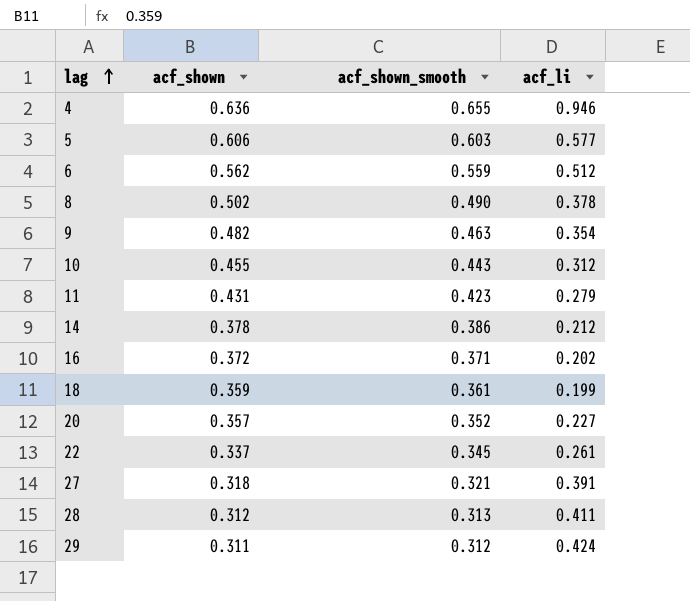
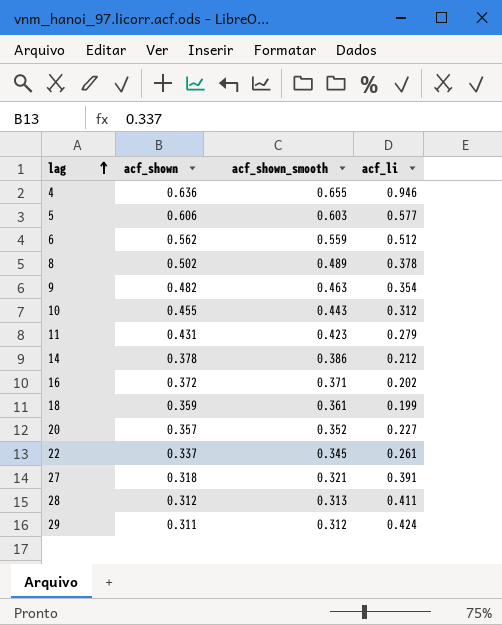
8 | acf_shown_smooth: 0.490 -> 0.489

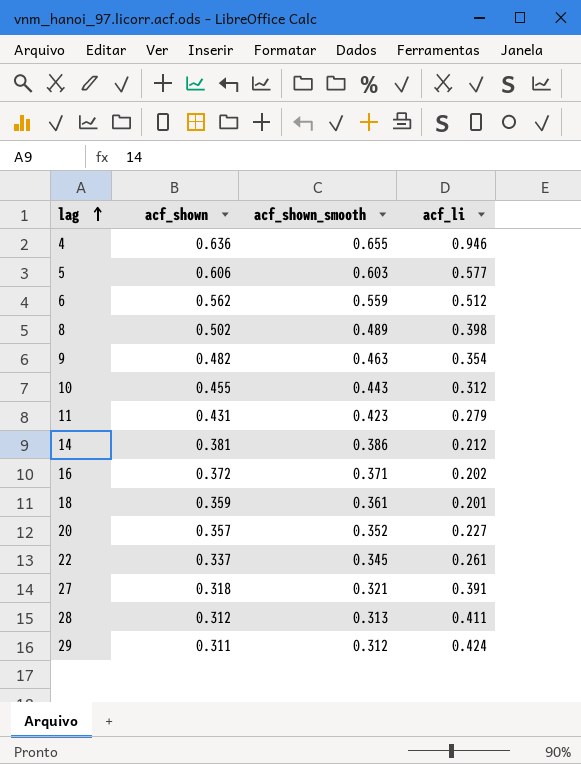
8 | acf_li: 0.378 -> 0.398
14 | acf_shown: 0.378 -> 0.381
18 | acf_li: 0.199 -> 0.201

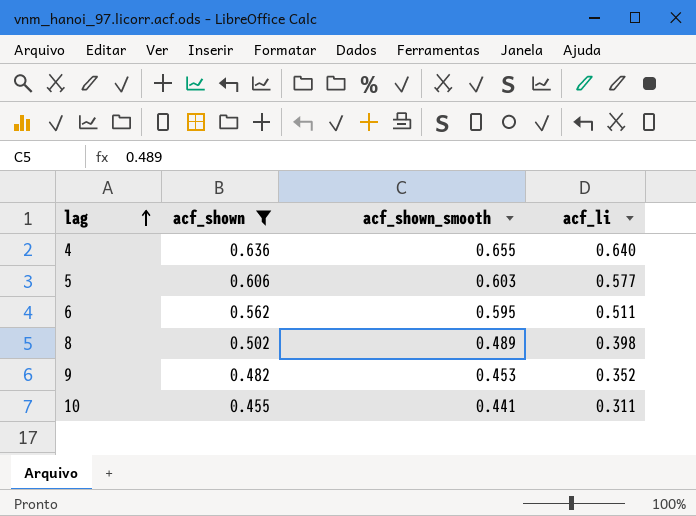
filter: none -> acf_shown >= 0.455
4 | acf_li: 0.946 -> 0.640
6 | acf_shown_smooth: 0.559 -> 0.595
6 | acf_li: 0.512 -> 0.511
9 | acf_shown_smooth: 0.463 -> 0.453
9 | acf_li: 0.354 -> 0.352
10 | acf_shown_smooth: 0.443 -> 0.441
10 | acf_li: 0.312 -> 0.311

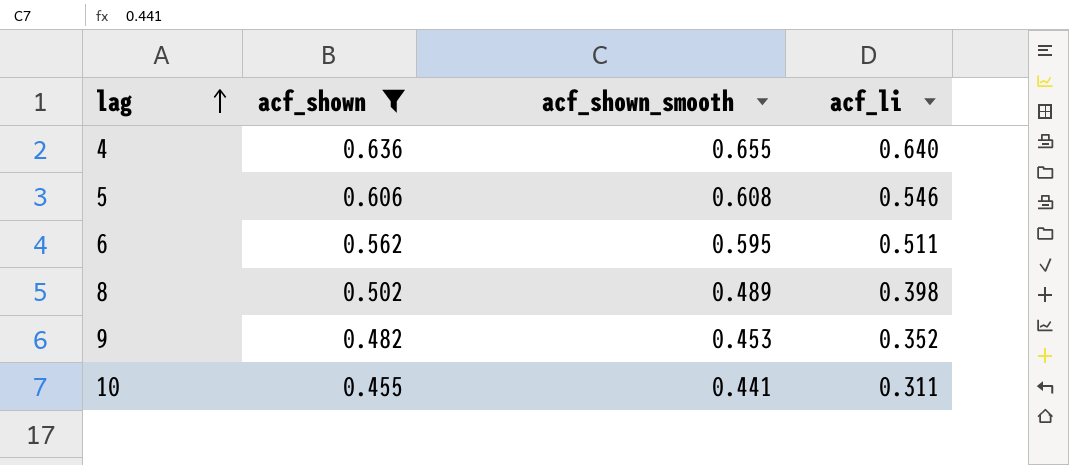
5 | acf_shown_smooth: 0.603 -> 0.608
5 | acf_li: 0.577 -> 0.546

